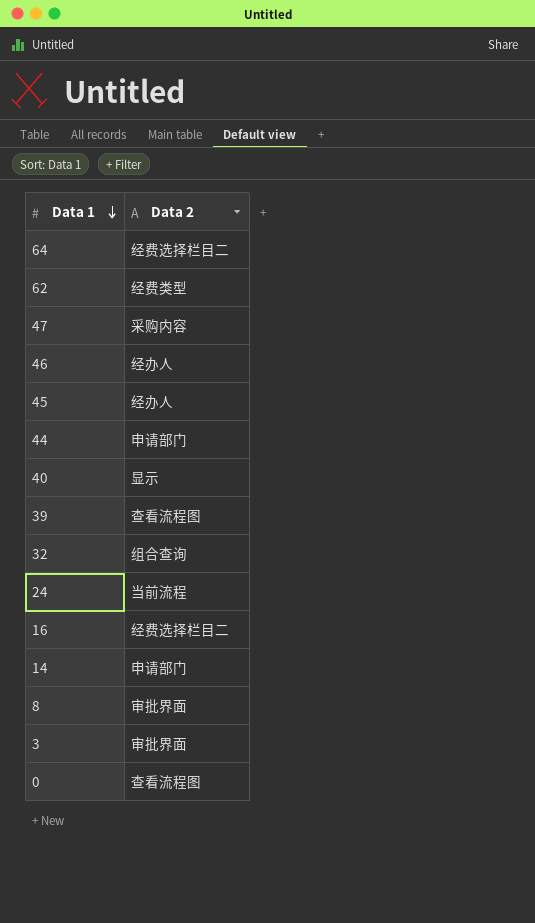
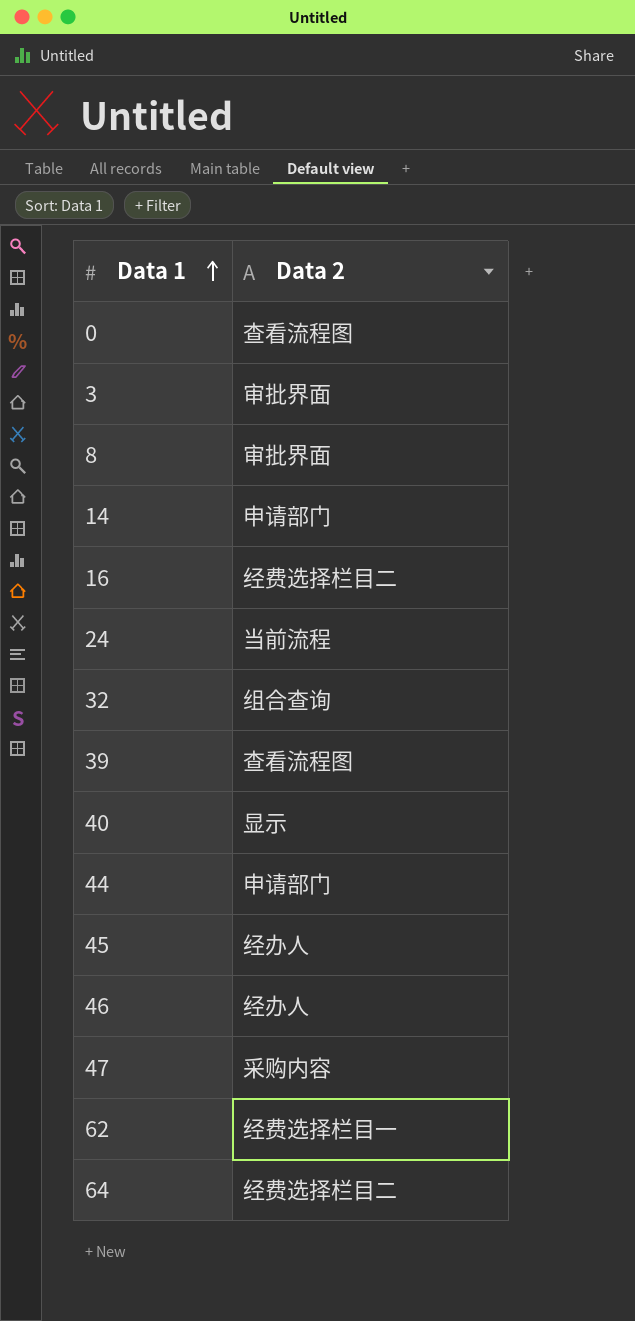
row order: Data 1 descending -> Data 1 ascending
62 | Data 2: 经费类型 -> 经费选择栏目一

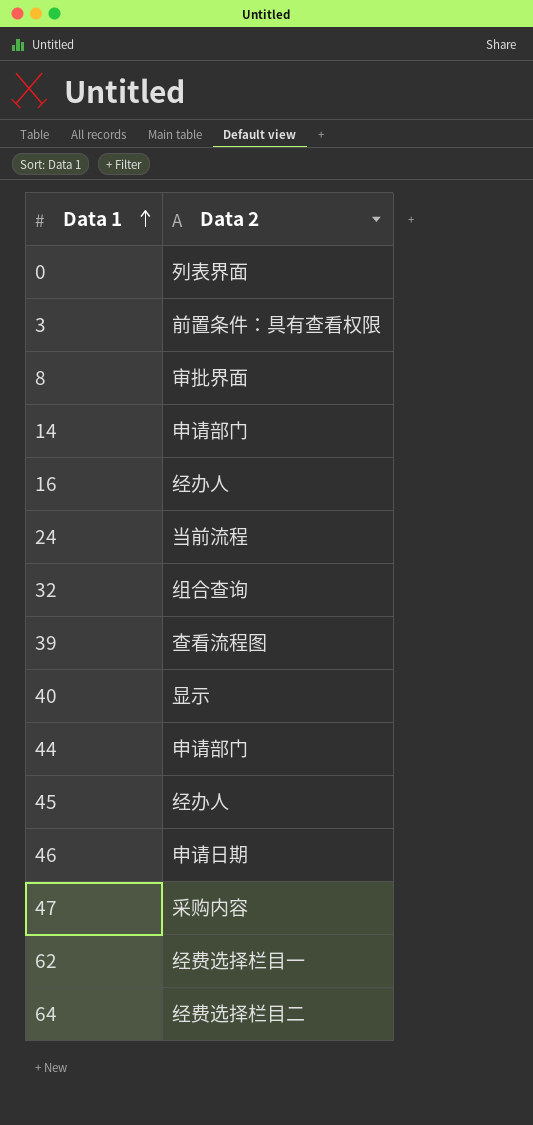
0 | Data 2: 查看流程图 -> 列表界面
3 | Data 2: 审批界面 -> 前置条件：具有查看权限
16 | Data 2: 经费选择栏目二 -> 经办人
46 | Data 2: 经办人 -> 申请日期

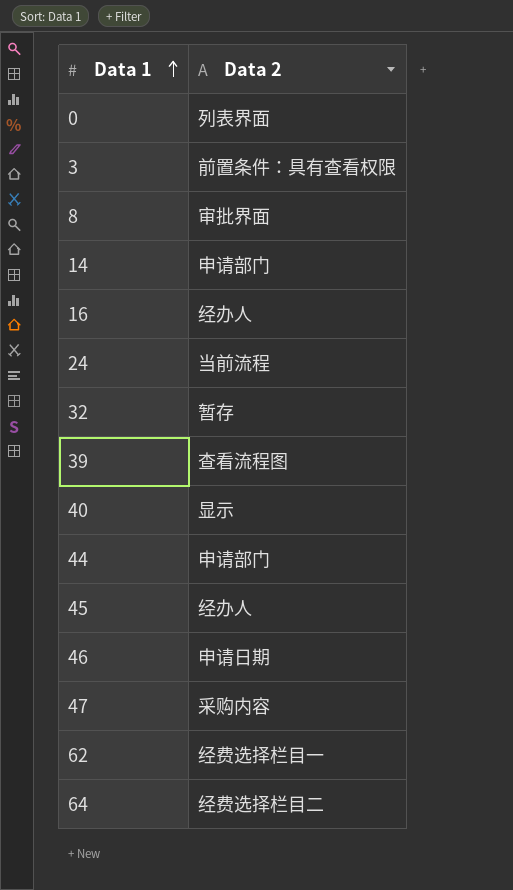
32 | Data 2: 组合查询 -> 暂存

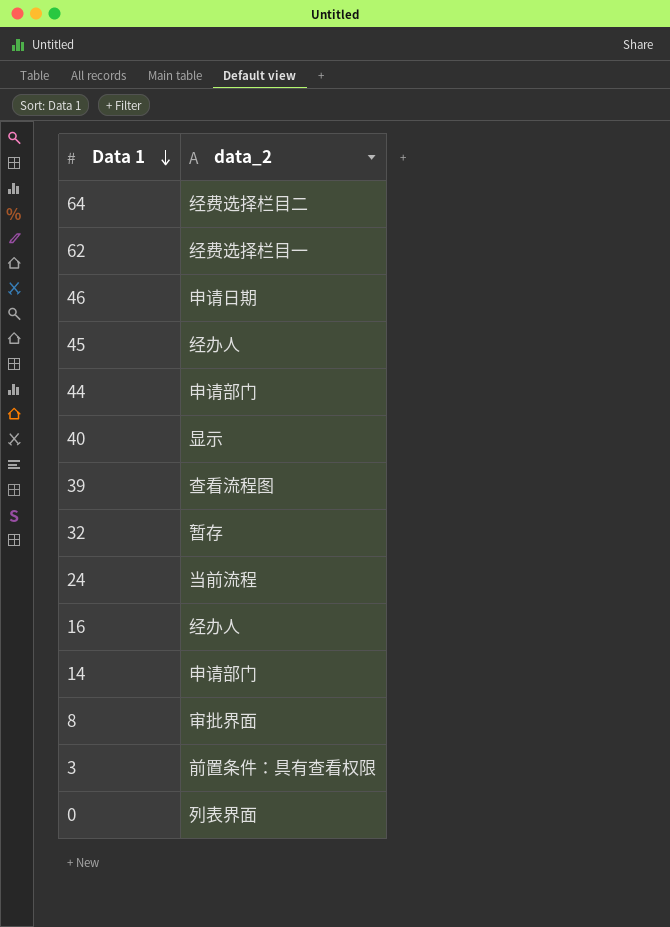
row order: Data 1 ascending -> Data 1 descending
column name: Data 2 -> data_2
row 47: 采购内容 -> none

